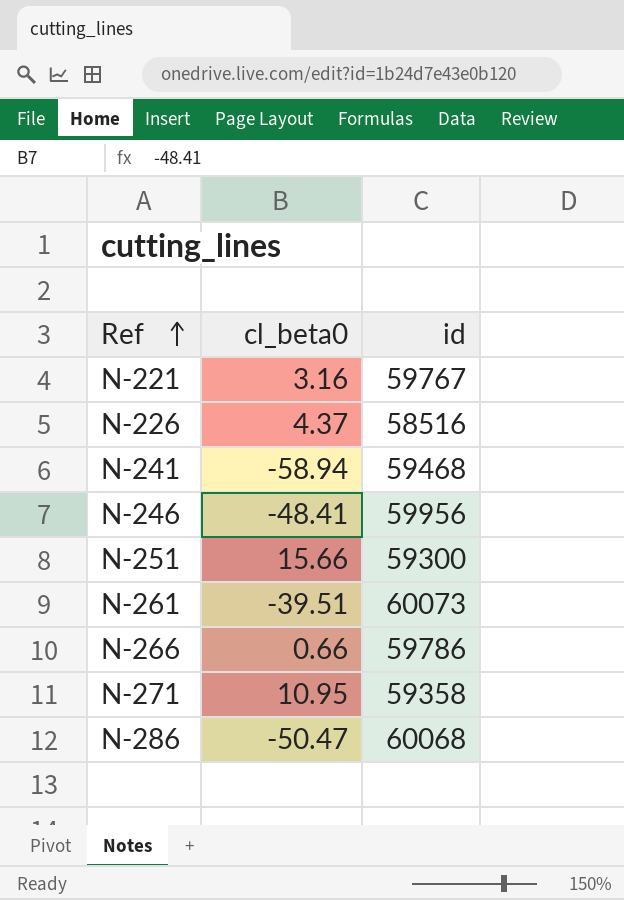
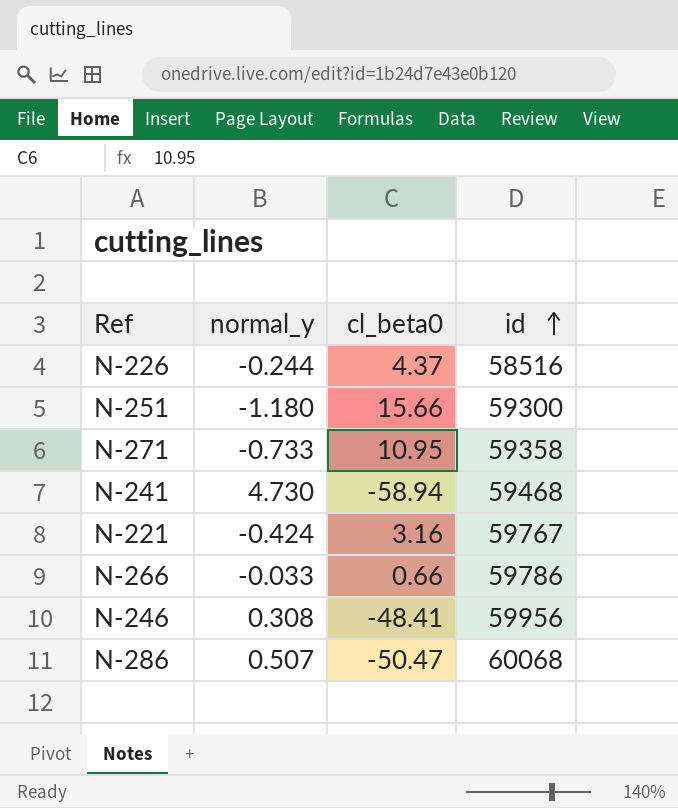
row order: Ref ascending -> id ascending
column normal_y | position: none -> 2
row N-261: -39.51 | 60073 -> none

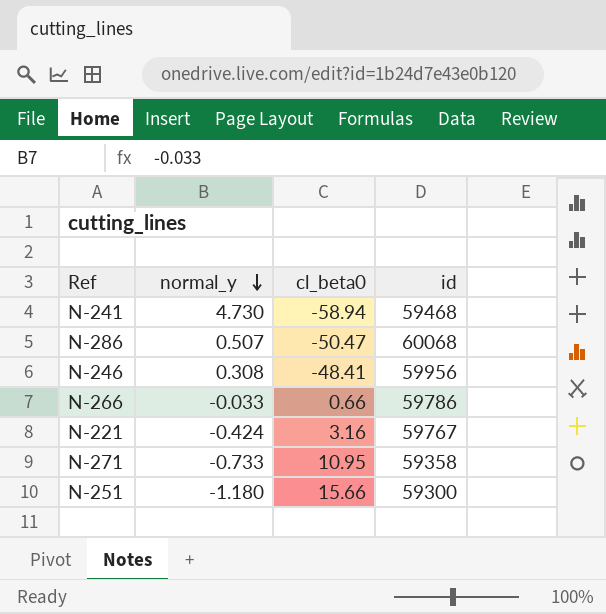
row order: id ascending -> normal_y descending
row N-226: -0.244 | 4.37 | 58516 -> none

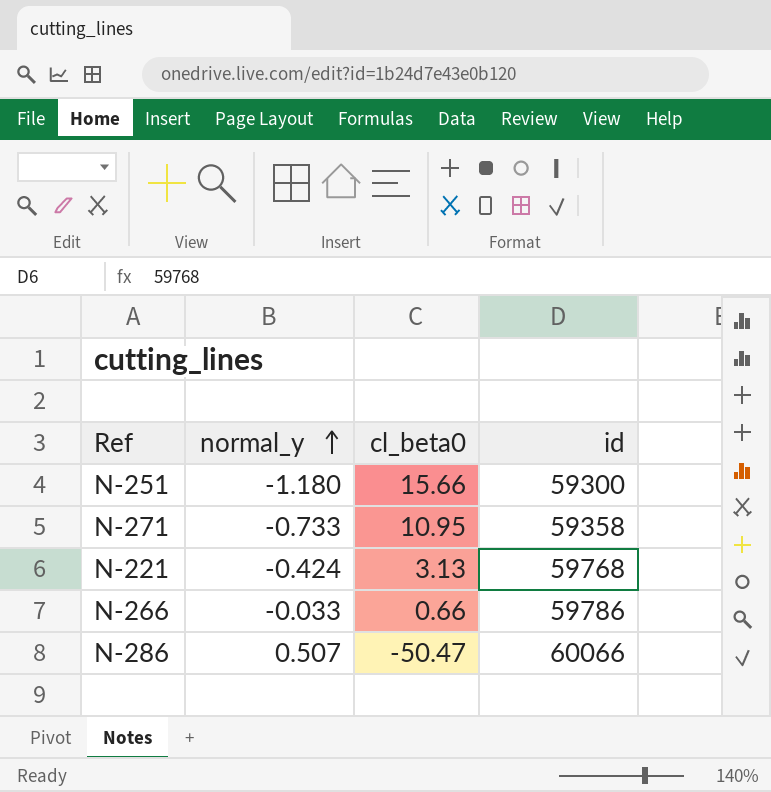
row order: normal_y descending -> normal_y ascending
row N-241: 4.730 | -58.94 | 59468 -> none
row N-246: 0.308 | -48.41 | 59956 -> none
N-221 | cl_beta0: 3.16 -> 3.13
N-221 | id: 59767 -> 59768
N-286 | id: 60068 -> 60066

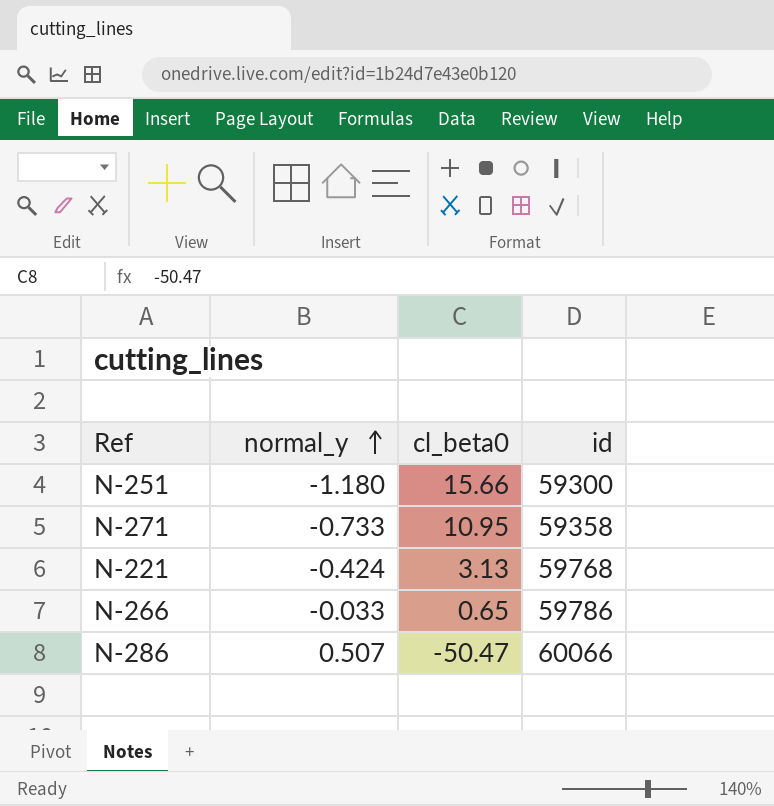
N-266 | cl_beta0: 0.66 -> 0.65

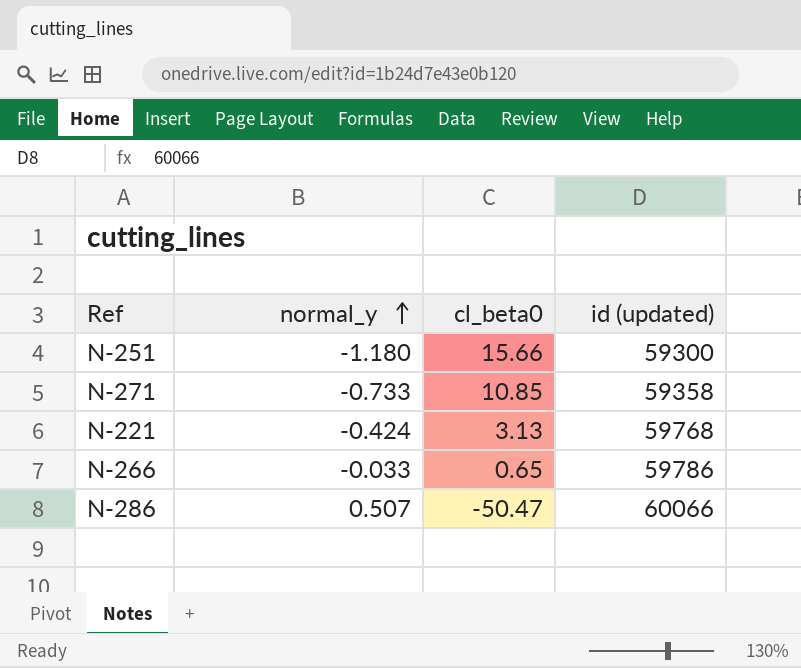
column name: id -> id (updated)
N-271 | cl_beta0: 10.95 -> 10.85

